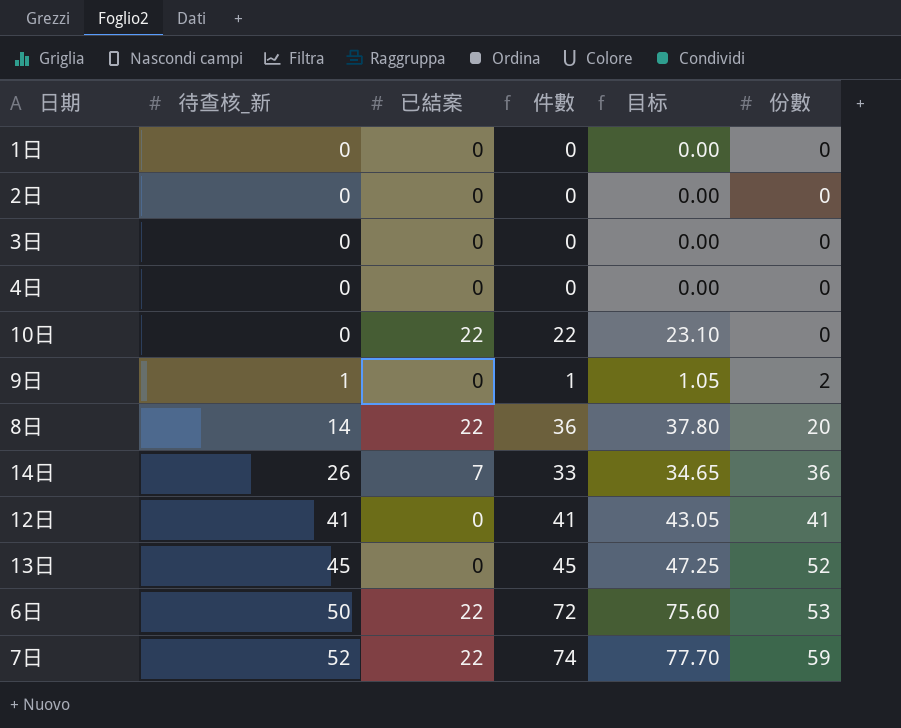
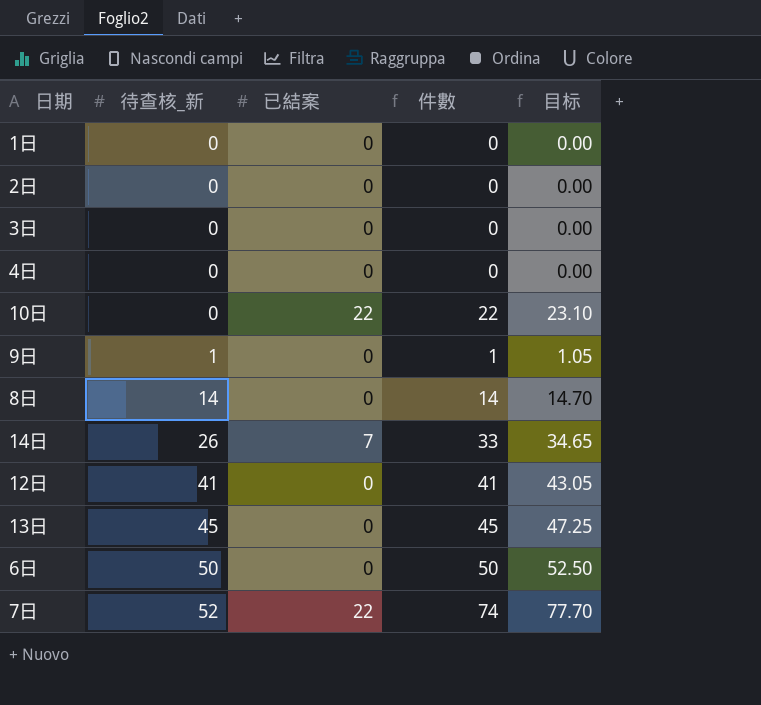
column 份數 | position: 6 -> none
8日 | 已結案: 22 -> 0
8日 | 件數: 36 -> 14
8日 | 目标: 37.80 -> 14.70
6日 | 已結案: 22 -> 0
6日 | 件數: 72 -> 50
6日 | 目标: 75.60 -> 52.50

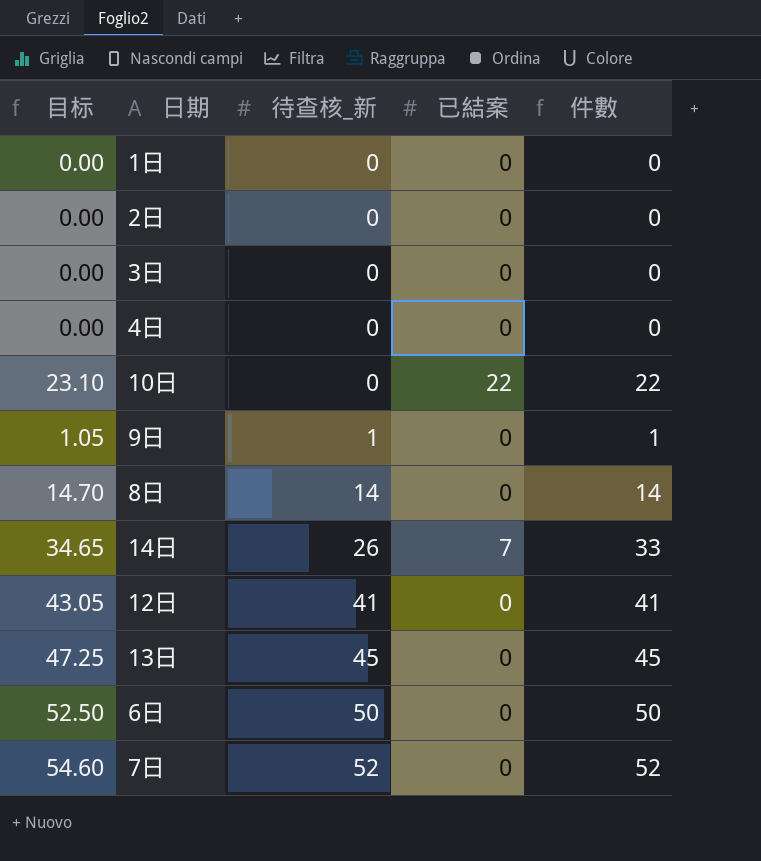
column 目标 | position: 5 -> 1
7日 | 目标: 77.70 -> 54.60
7日 | 已結案: 22 -> 0
7日 | 件數: 74 -> 52

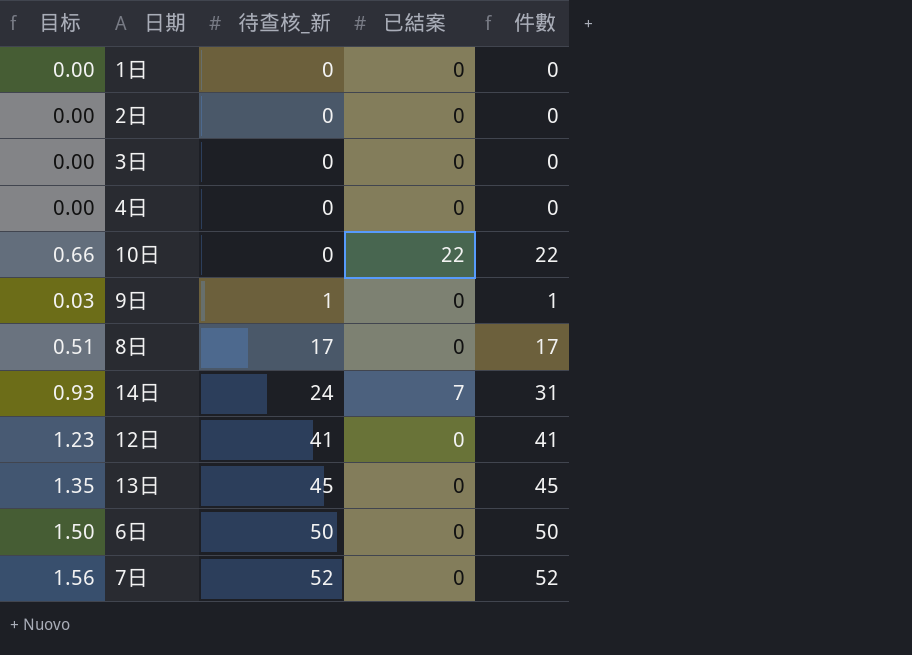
column 目标 | formula: [件數] * 1.05 -> [件數] * 0.03
8日 | 待查核_新: 14 -> 17
8日 | 件數: 14 -> 17
14日 | 待查核_新: 26 -> 24
14日 | 件數: 33 -> 31

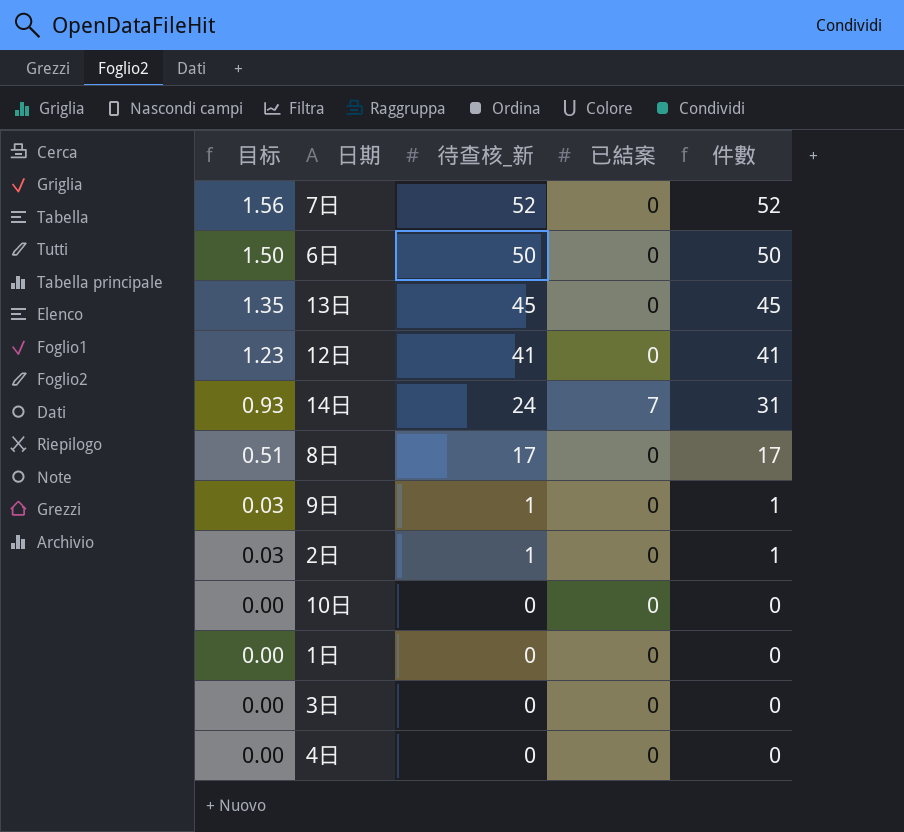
row order: 待查核_新 ascending -> 目标 descending
2日 | 目标: 0.00 -> 0.03
2日 | 待查核_新: 0 -> 1
2日 | 件數: 0 -> 1
10日 | 目标: 0.66 -> 0.00
10日 | 已結案: 22 -> 0
10日 | 件數: 22 -> 0

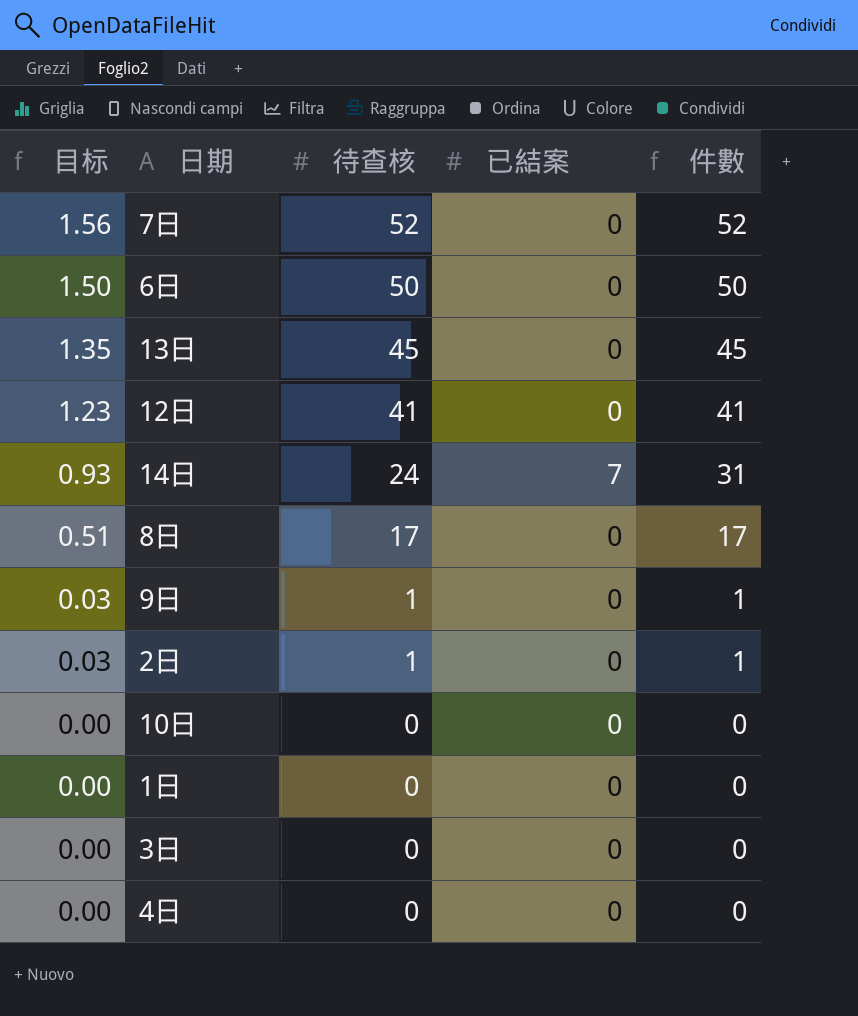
column name: 待查核_新 -> 待查核

